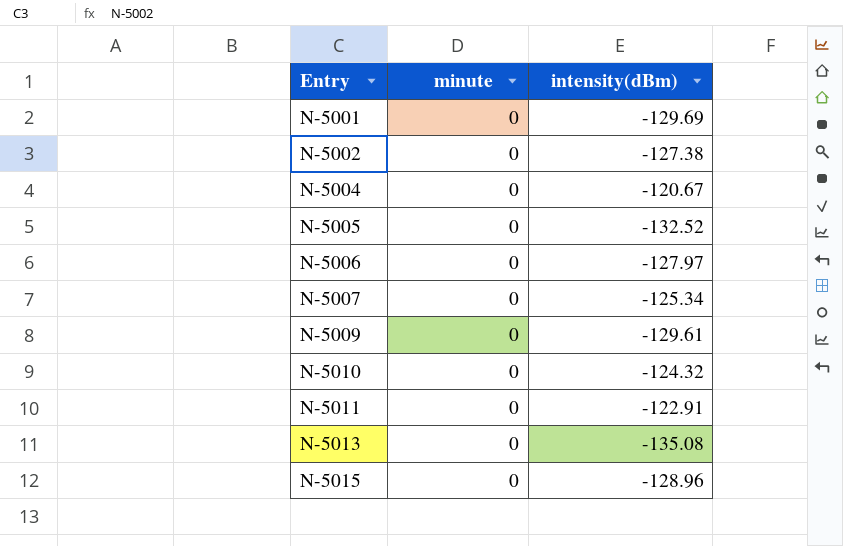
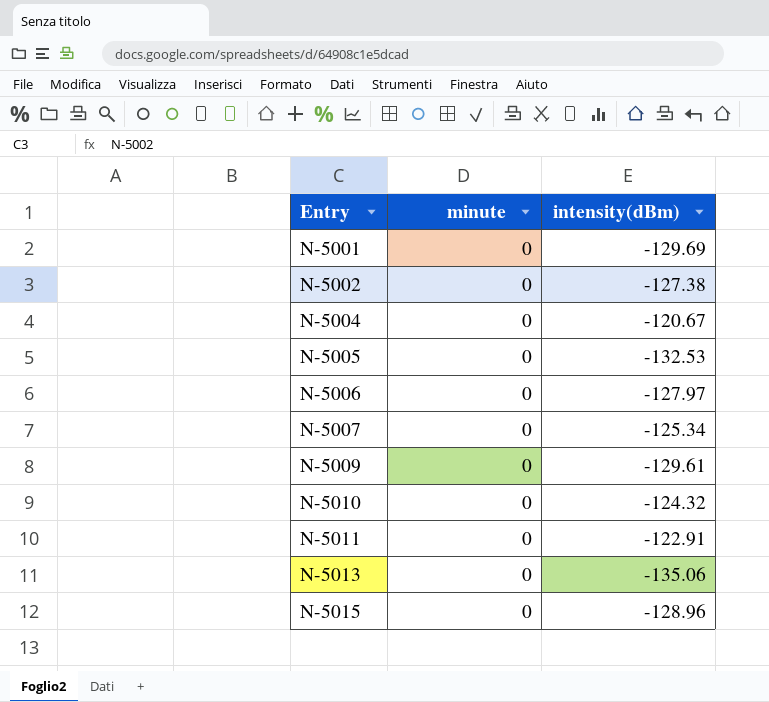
N-5005 | intensity(dBm): -132.52 -> -132.53
N-5013 | intensity(dBm): -135.08 -> -135.06

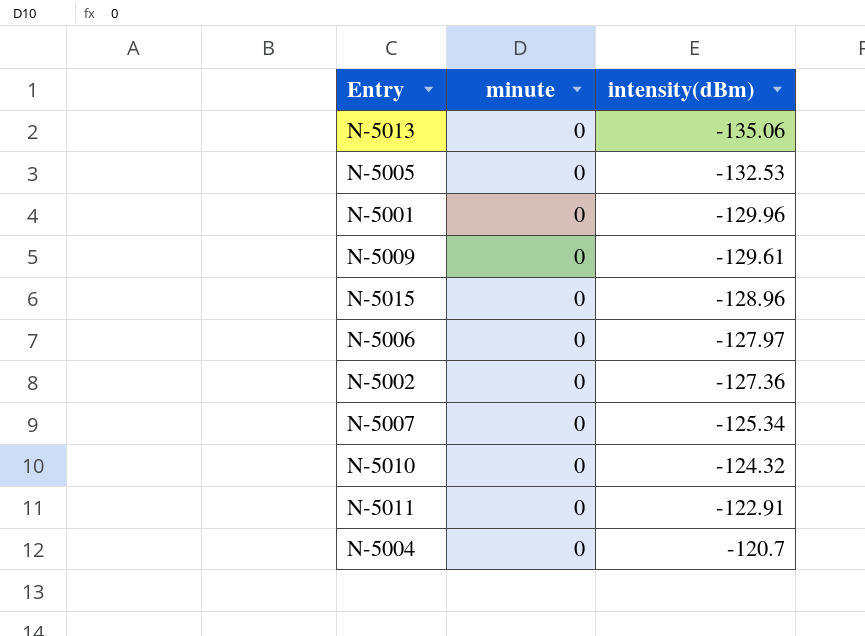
row order: Entry ascending -> intensity(dBm) ascending
N-5001 | intensity(dBm): -129.69 -> -129.96
N-5002 | intensity(dBm): -127.38 -> -127.36
N-5004 | intensity(dBm): -120.67 -> -120.7

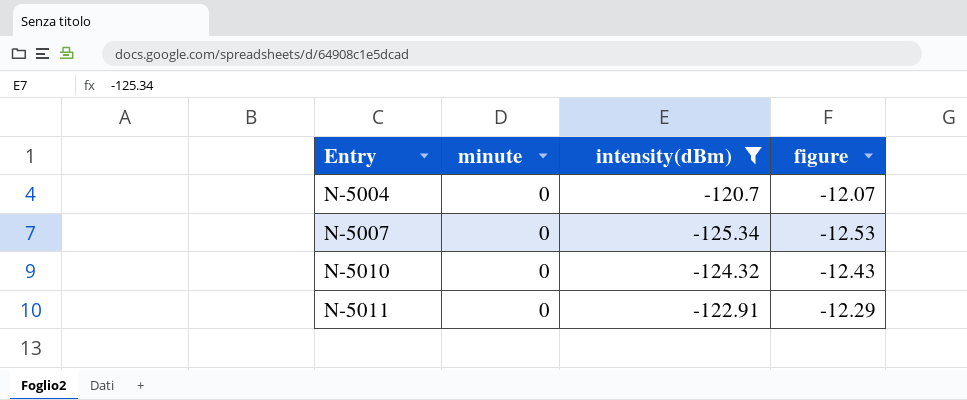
filter: none -> intensity(dBm) >= -125.34
row order: intensity(dBm) ascending -> Entry ascending
column figure | formula: none -> [intensity(dBm)] * 0.1

